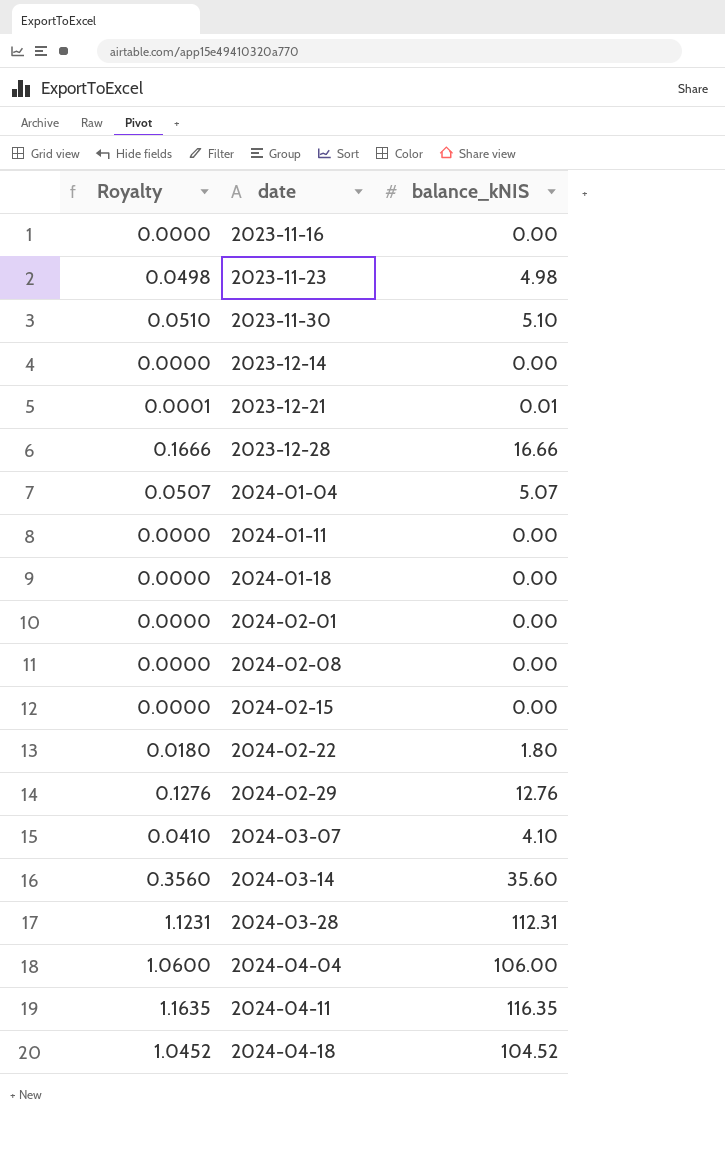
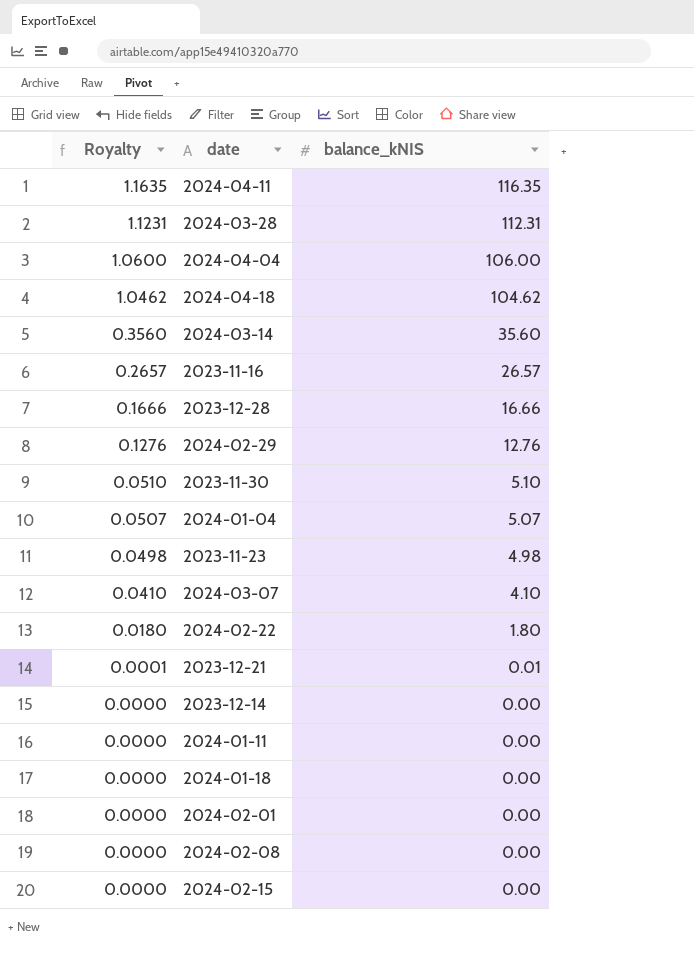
row order: date ascending -> Royalty descending
2024-04-18 | Royalty: 1.0452 -> 1.0462
2024-04-18 | balance_kNIS: 104.52 -> 104.62
2023-11-16 | Royalty: 0.0000 -> 0.2657
2023-11-16 | balance_kNIS: 0.00 -> 26.57

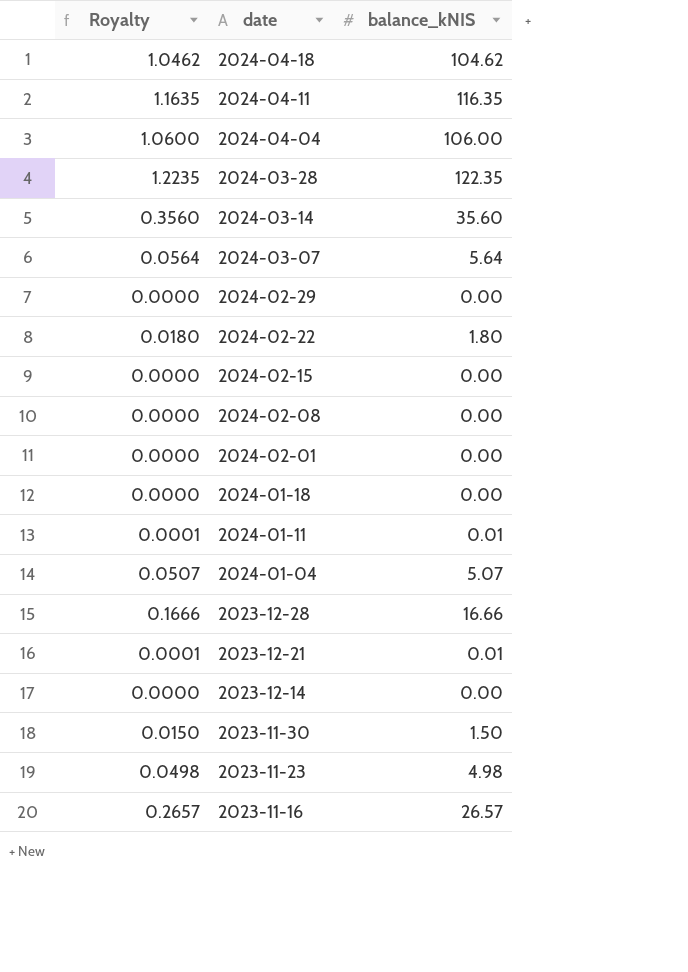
row order: Royalty descending -> date descending
2024-03-28 | Royalty: 1.1231 -> 1.2235
2024-03-28 | balance_kNIS: 112.31 -> 122.35
2024-03-07 | Royalty: 0.0410 -> 0.0564
2024-03-07 | balance_kNIS: 4.10 -> 5.64
2024-02-29 | Royalty: 0.1276 -> 0.0000
2024-02-29 | balance_kNIS: 12.76 -> 0.00
2024-01-11 | Royalty: 0.0000 -> 0.0001
2024-01-11 | balance_kNIS: 0.00 -> 0.01
2023-11-30 | Royalty: 0.0510 -> 0.0150
2023-11-30 | balance_kNIS: 5.10 -> 1.50

